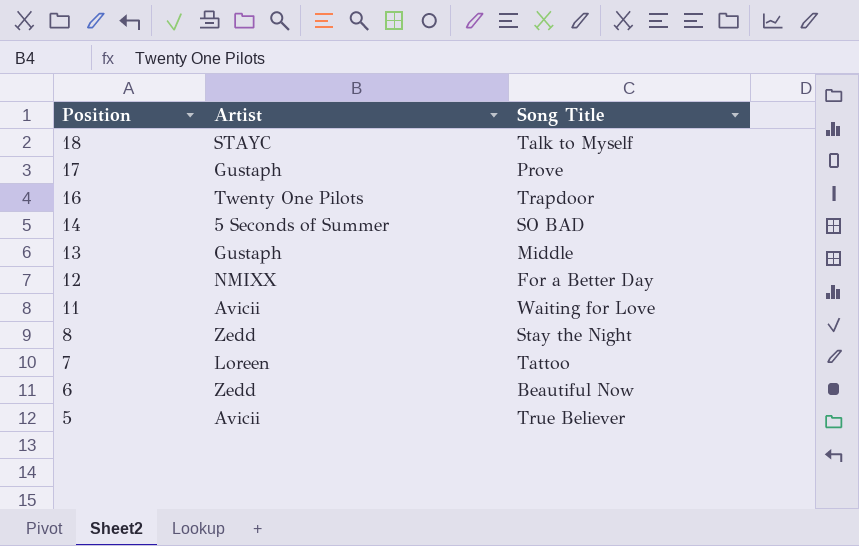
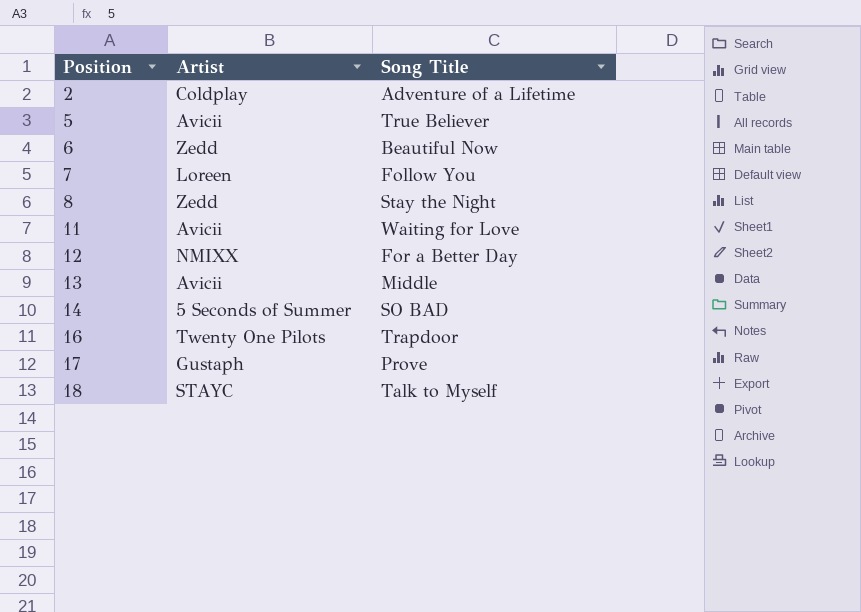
row order: Position descending -> Position ascending
row 2: none -> Coldplay | Adventure of a Lifetime
7 | Song Title: Tattoo -> Follow You
13 | Artist: Gustaph -> Avicii

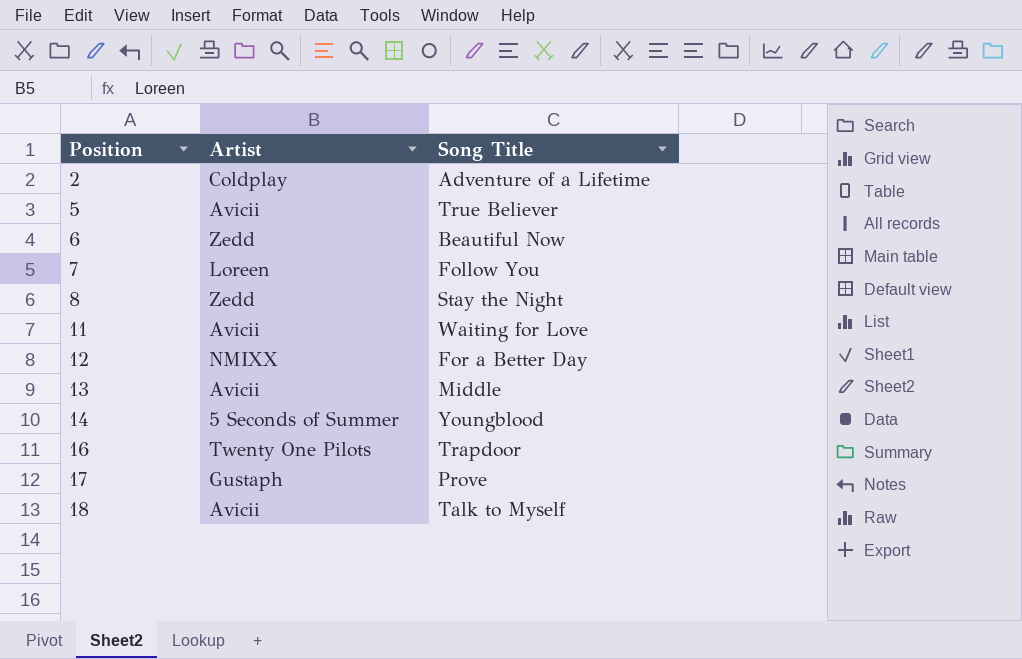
14 | Song Title: SO BAD -> Youngblood
18 | Artist: STAYC -> Avicii

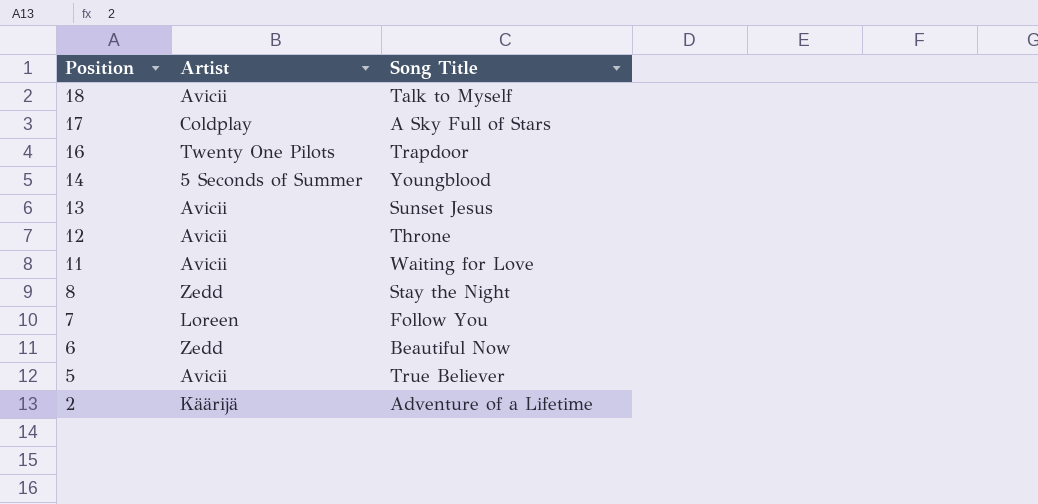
row order: Position ascending -> Position descending
17 | Artist: Gustaph -> Coldplay
17 | Song Title: Prove -> A Sky Full of Stars
13 | Song Title: Middle -> Sunset Jesus
12 | Artist: NMIXX -> Avicii
12 | Song Title: For a Better Day -> Throne
2 | Artist: Coldplay -> Käärijä

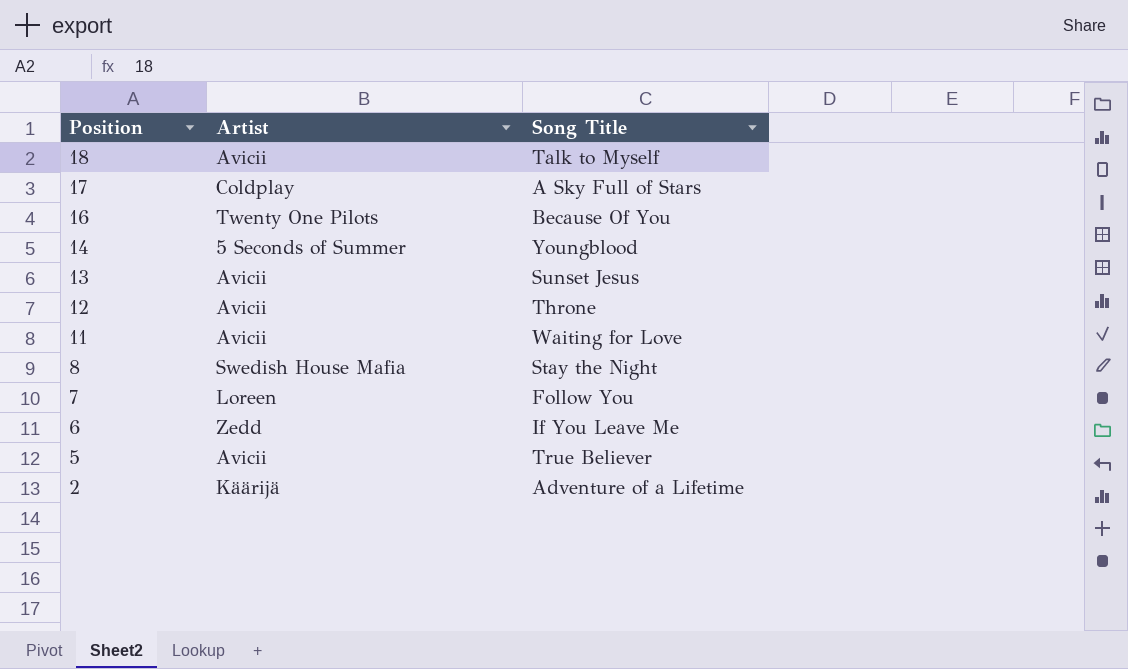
16 | Song Title: Trapdoor -> Because Of You
8 | Artist: Zedd -> Swedish House Mafia
6 | Song Title: Beautiful Now -> If You Leave Me

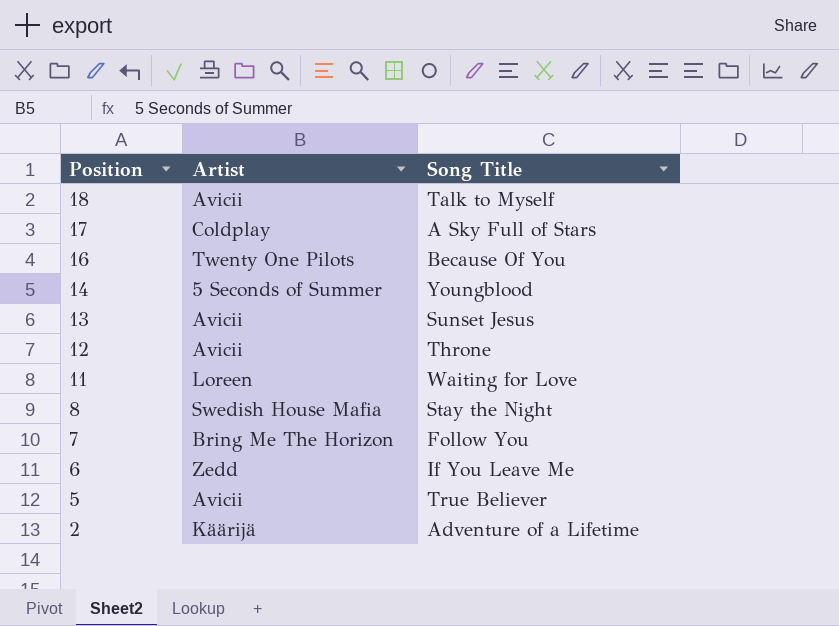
11 | Artist: Avicii -> Loreen
7 | Artist: Loreen -> Bring Me The Horizon

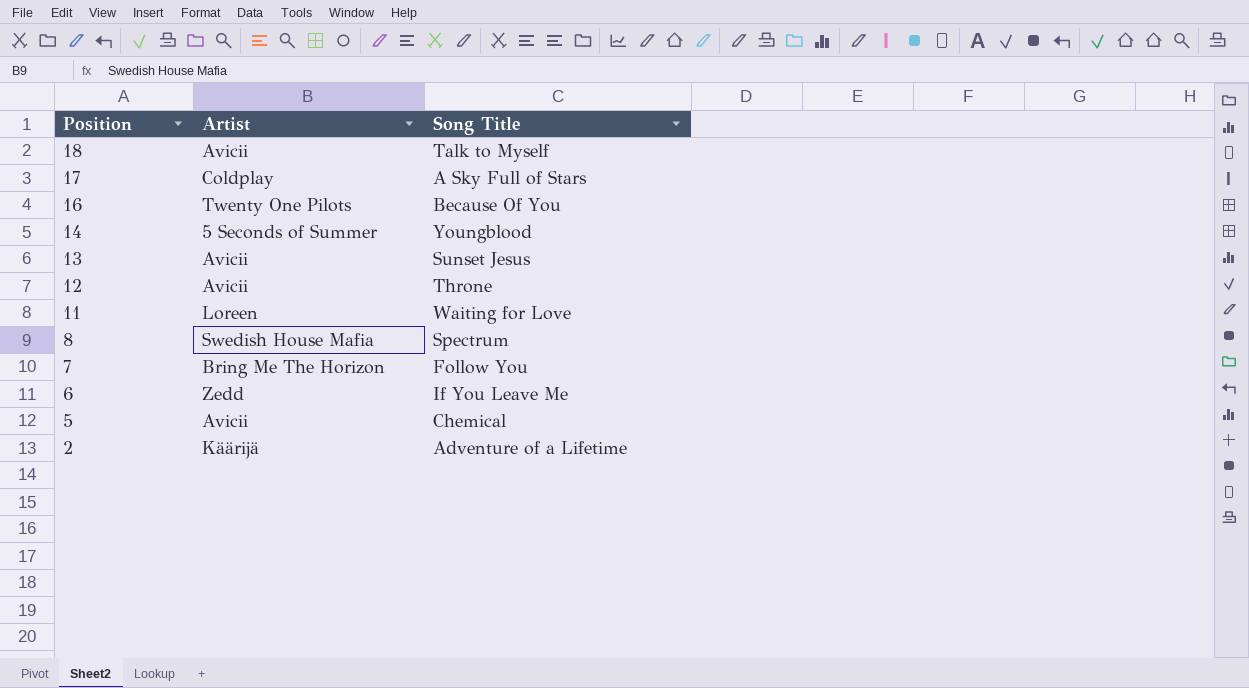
8 | Song Title: Stay the Night -> Spectrum
5 | Song Title: True Believer -> Chemical

